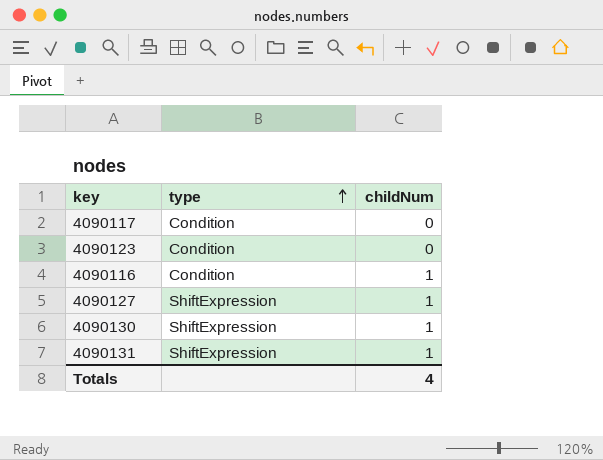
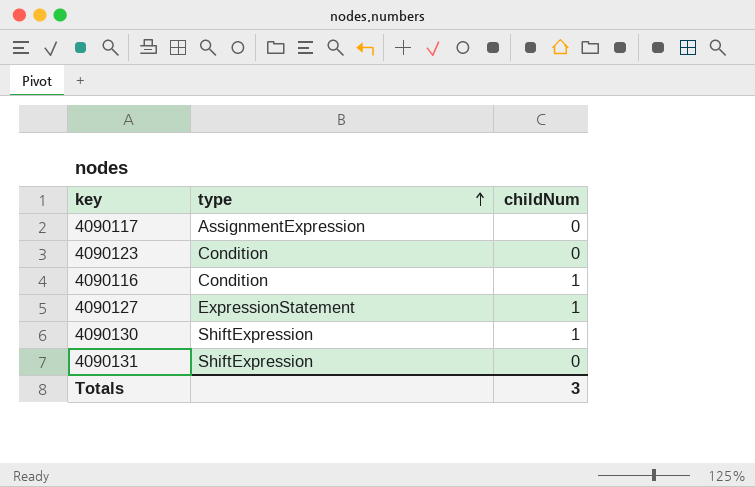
4090117 | type: Condition -> AssignmentExpression
4090127 | type: ShiftExpression -> ExpressionStatement
4090131 | childNum: 1 -> 0
Totals | childNum: 4 -> 3

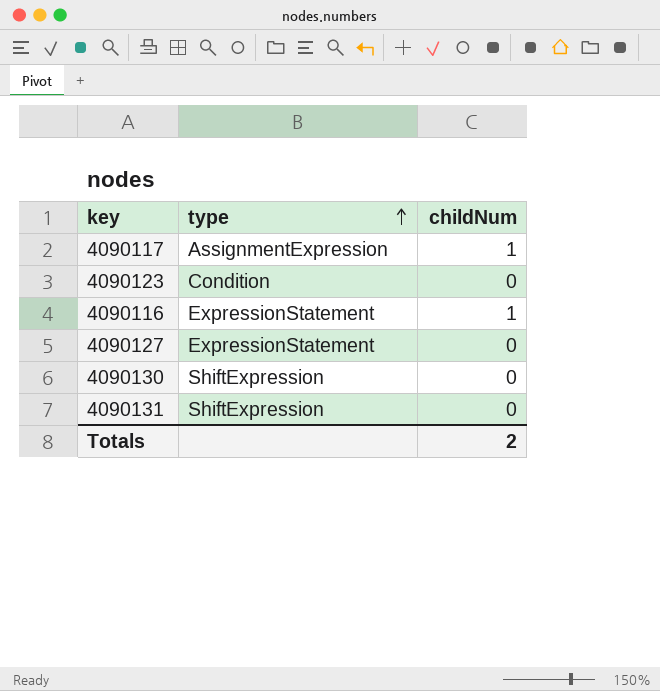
4090117 | childNum: 0 -> 1
4090116 | type: Condition -> ExpressionStatement
4090127 | childNum: 1 -> 0
4090130 | childNum: 1 -> 0
Totals | childNum: 3 -> 2

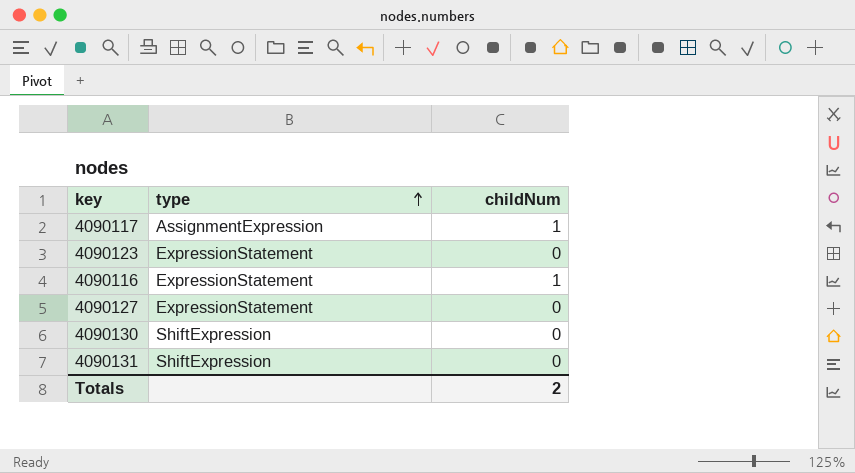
4090123 | type: Condition -> ExpressionStatement

